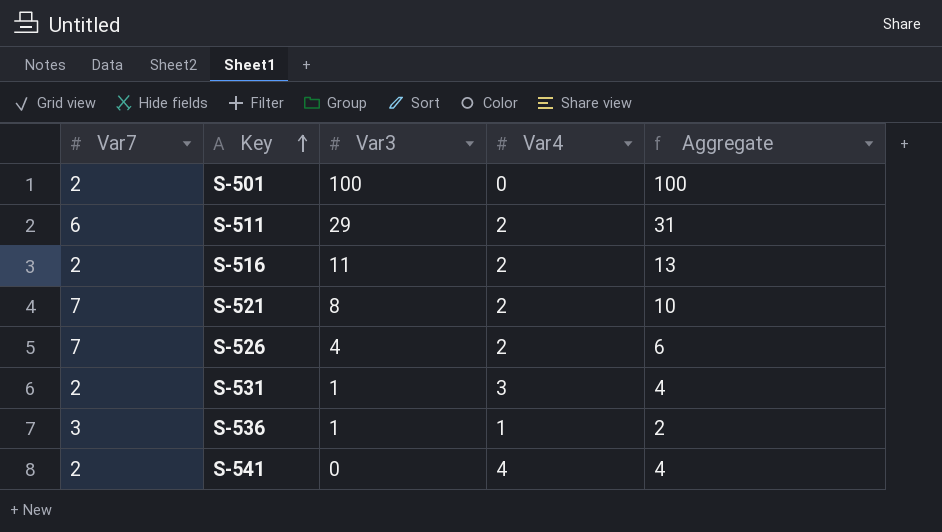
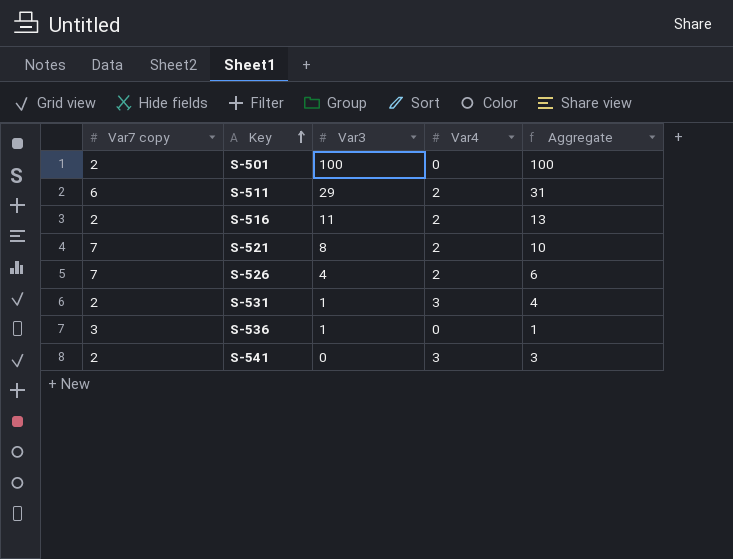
column name: Var7 -> Var7 copy
S-536 | Var4: 1 -> 0
S-536 | Aggregate: 2 -> 1
S-541 | Var4: 4 -> 3
S-541 | Aggregate: 4 -> 3

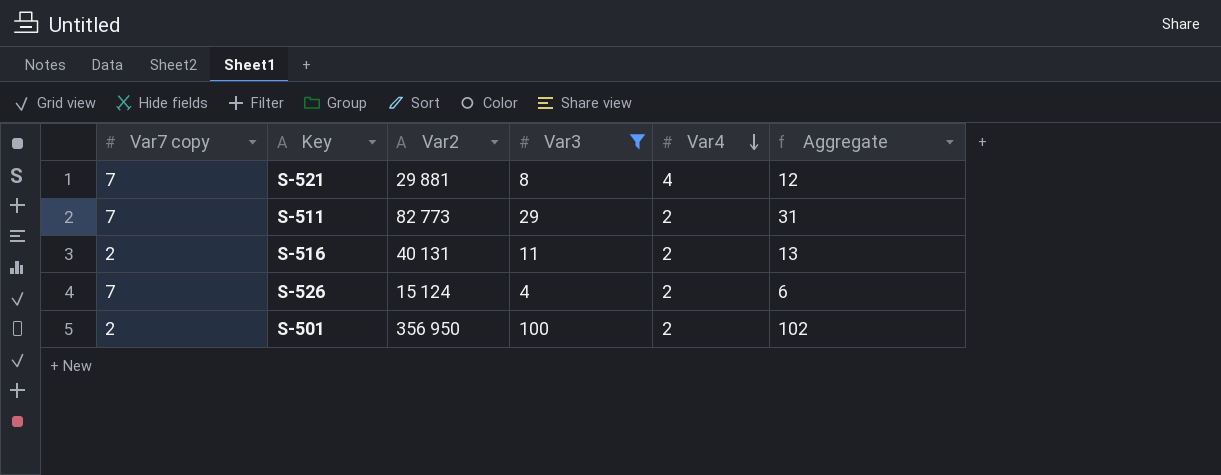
filter: none -> Var3 >= 4
row order: Key ascending -> Var4 descending
column Var2 | position: none -> 3
S-521 | Var4: 2 -> 4
S-521 | Aggregate: 10 -> 12
S-511 | Var7 copy: 6 -> 7
S-501 | Var4: 0 -> 2
S-501 | Aggregate: 100 -> 102

